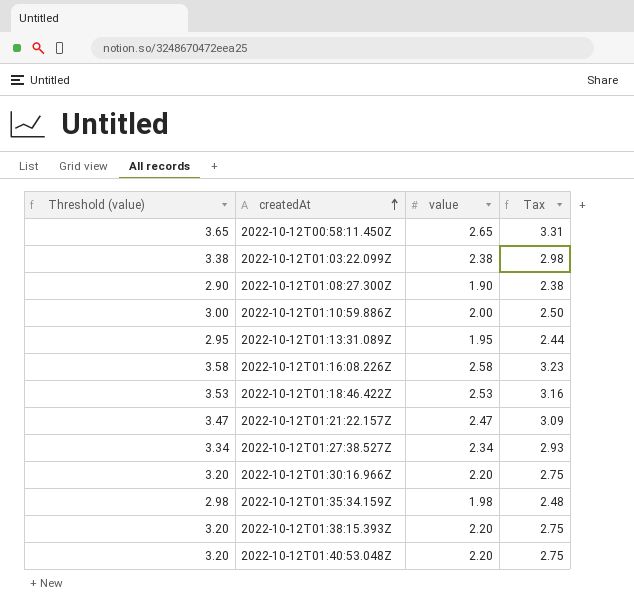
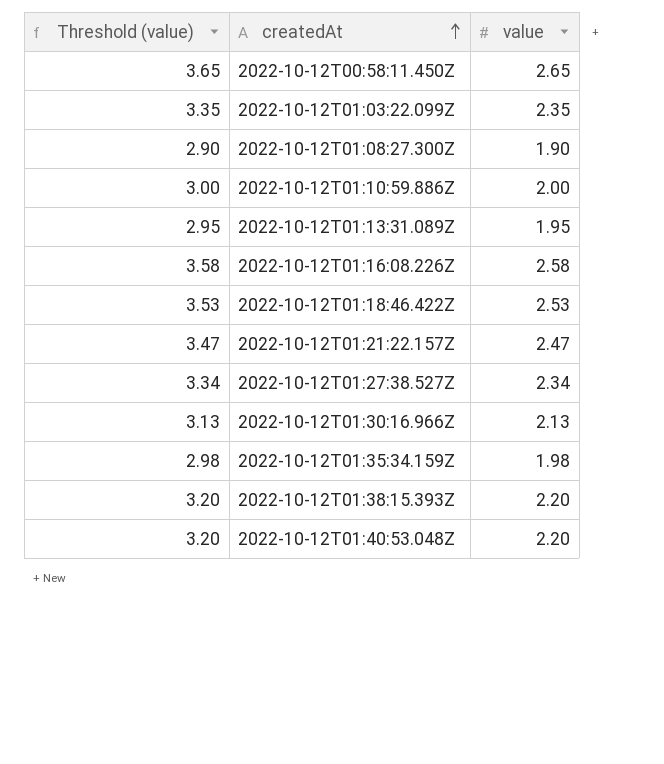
column Tax | formula: [value] * 1.25 -> none
2022-10-12T01:03:22.099Z | Threshold (value): 3.38 -> 3.35
2022-10-12T01:03:22.099Z | value: 2.38 -> 2.35
2022-10-12T01:30:16.966Z | Threshold (value): 3.20 -> 3.13
2022-10-12T01:30:16.966Z | value: 2.20 -> 2.13

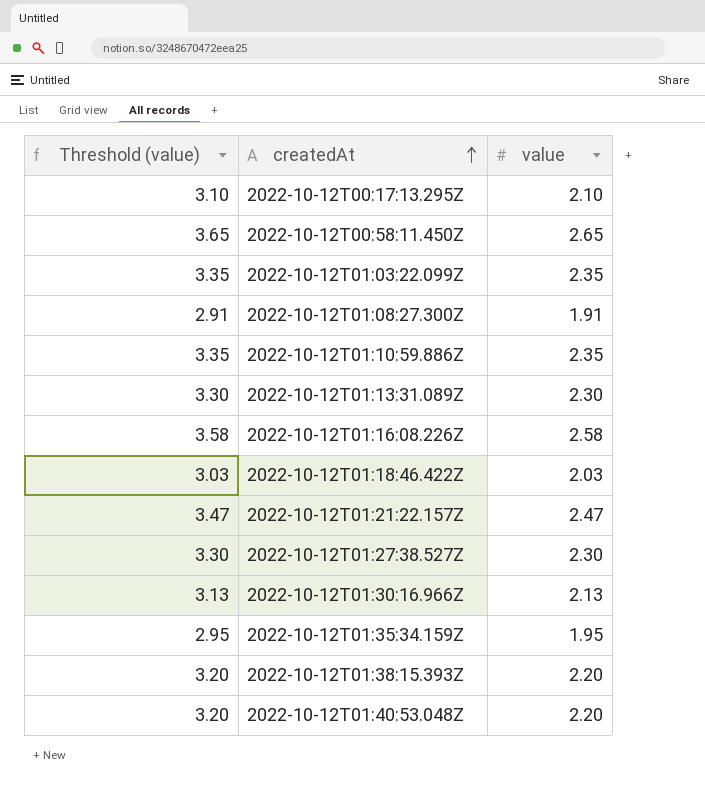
row 2022-10-12T00:17:13.295Z: none -> 3.10 | 2.10
2022-10-12T01:08:27.300Z | Threshold (value): 2.90 -> 2.91
2022-10-12T01:08:27.300Z | value: 1.90 -> 1.91
2022-10-12T01:10:59.886Z | Threshold (value): 3.00 -> 3.35
2022-10-12T01:10:59.886Z | value: 2.00 -> 2.35
2022-10-12T01:13:31.089Z | Threshold (value): 2.95 -> 3.30
2022-10-12T01:13:31.089Z | value: 1.95 -> 2.30
2022-10-12T01:18:46.422Z | Threshold (value): 3.53 -> 3.03
2022-10-12T01:18:46.422Z | value: 2.53 -> 2.03
2022-10-12T01:27:38.527Z | Threshold (value): 3.34 -> 3.30
2022-10-12T01:27:38.527Z | value: 2.34 -> 2.30
2022-10-12T01:35:34.159Z | Threshold (value): 2.98 -> 2.95
2022-10-12T01:35:34.159Z | value: 1.98 -> 1.95

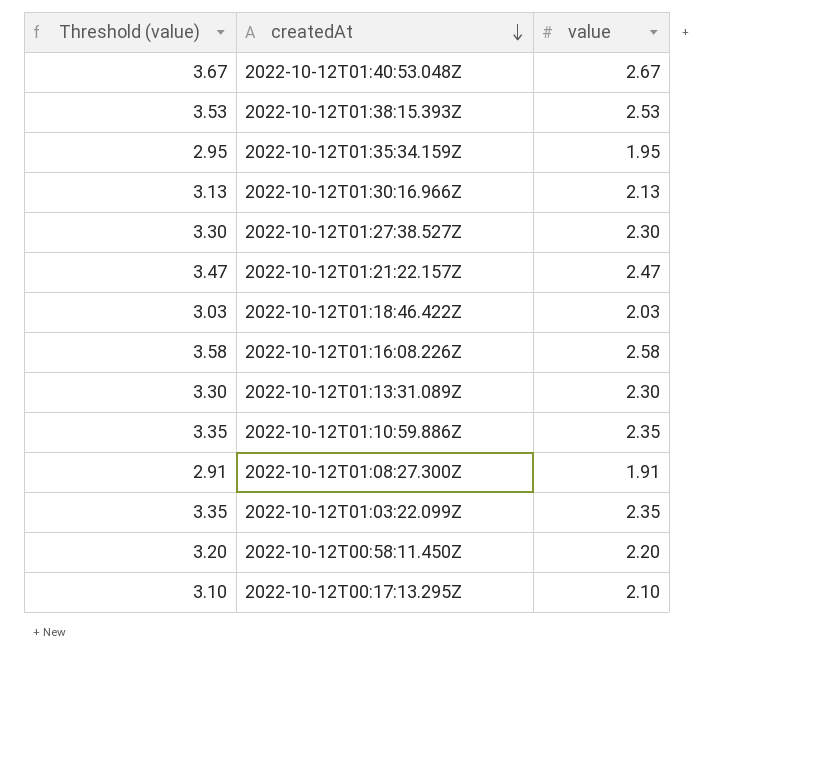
row order: createdAt ascending -> createdAt descending
2022-10-12T01:40:53.048Z | Threshold (value): 3.20 -> 3.67
2022-10-12T01:40:53.048Z | value: 2.20 -> 2.67
2022-10-12T01:38:15.393Z | Threshold (value): 3.20 -> 3.53
2022-10-12T01:38:15.393Z | value: 2.20 -> 2.53
2022-10-12T00:58:11.450Z | Threshold (value): 3.65 -> 3.20
2022-10-12T00:58:11.450Z | value: 2.65 -> 2.20

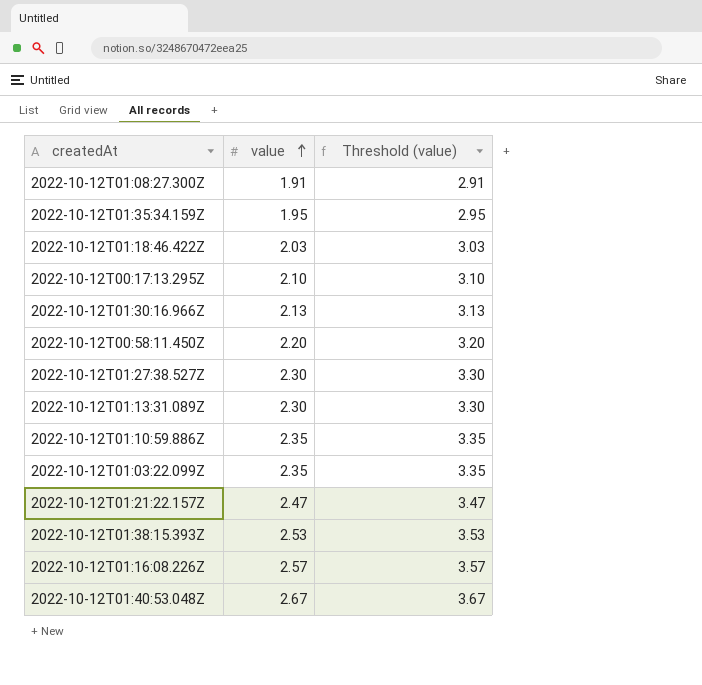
row order: createdAt descending -> value ascending
column Threshold (value) | position: 1 -> 3
2022-10-12T01:16:08.226Z | value: 2.58 -> 2.57
2022-10-12T01:16:08.226Z | Threshold (value): 3.58 -> 3.57

